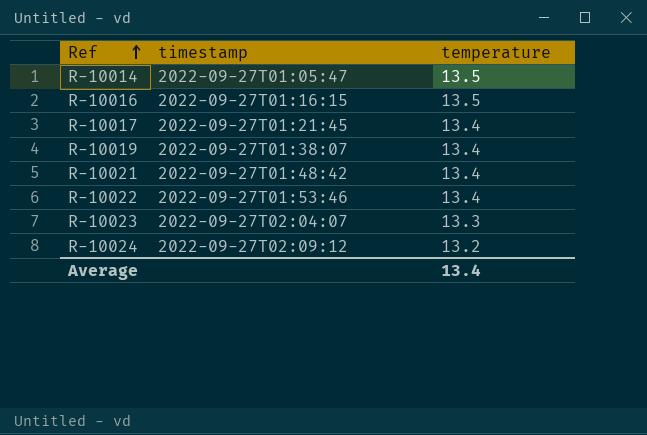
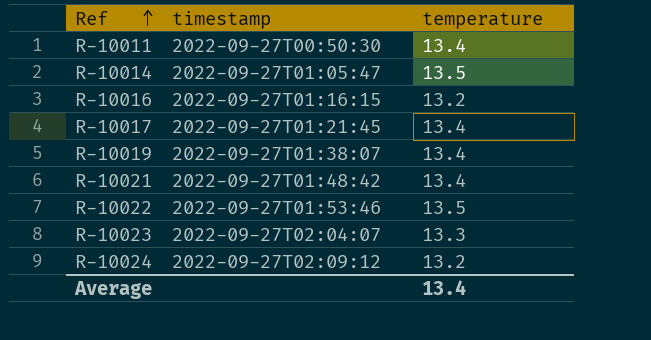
row R-10011: none -> 2022-09-27T00:50:30 | 13.4
R-10016 | temperature: 13.5 -> 13.2
R-10022 | temperature: 13.4 -> 13.5

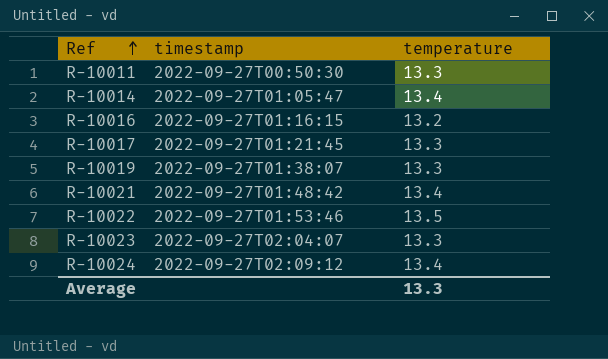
R-10011 | temperature: 13.4 -> 13.3
R-10014 | temperature: 13.5 -> 13.4
R-10017 | temperature: 13.4 -> 13.3
R-10019 | temperature: 13.4 -> 13.3
R-10024 | temperature: 13.2 -> 13.4
Average | temperature: 13.4 -> 13.3

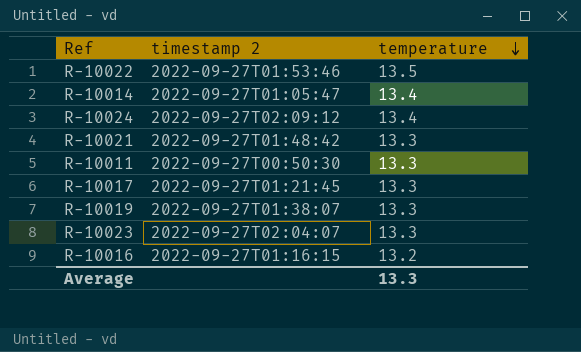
row order: Ref ascending -> temperature descending
column name: timestamp -> timestamp 2
R-10021 | temperature: 13.4 -> 13.3

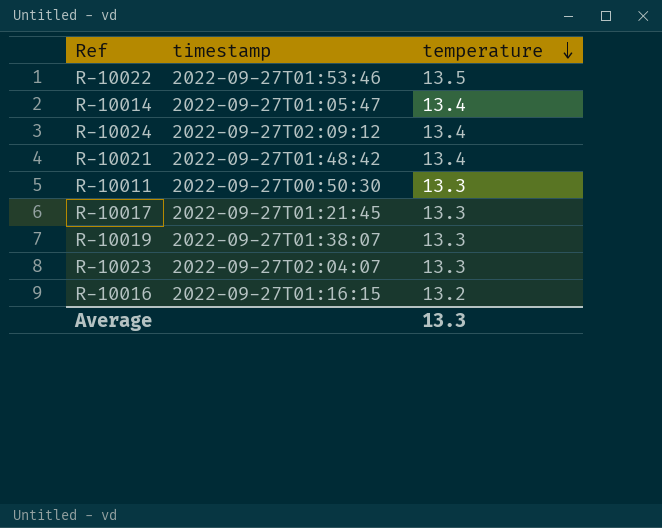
column name: timestamp 2 -> timestamp
R-10021 | temperature: 13.3 -> 13.4

